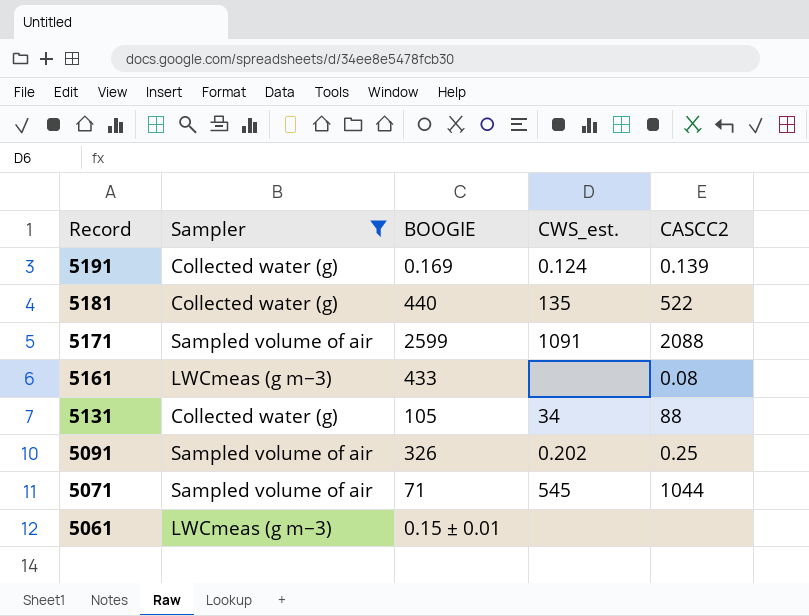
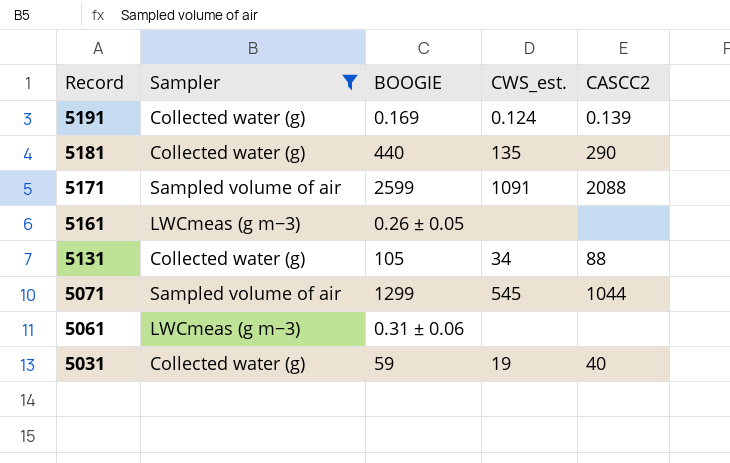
row 5091: Sampled volume of air | 326 | 0.202 | 0.25 -> none
5181 | CASCC2: 522 -> 290
5161 | BOOGIE: 433 -> 0.26 ± 0.05
5161 | CASCC2: 0.08 -> none
5071 | BOOGIE: 71 -> 1299
5061 | BOOGIE: 0.15 ± 0.01 -> 0.31 ± 0.06
row 5031: none -> Collected water (g) | 59 | 19 | 40

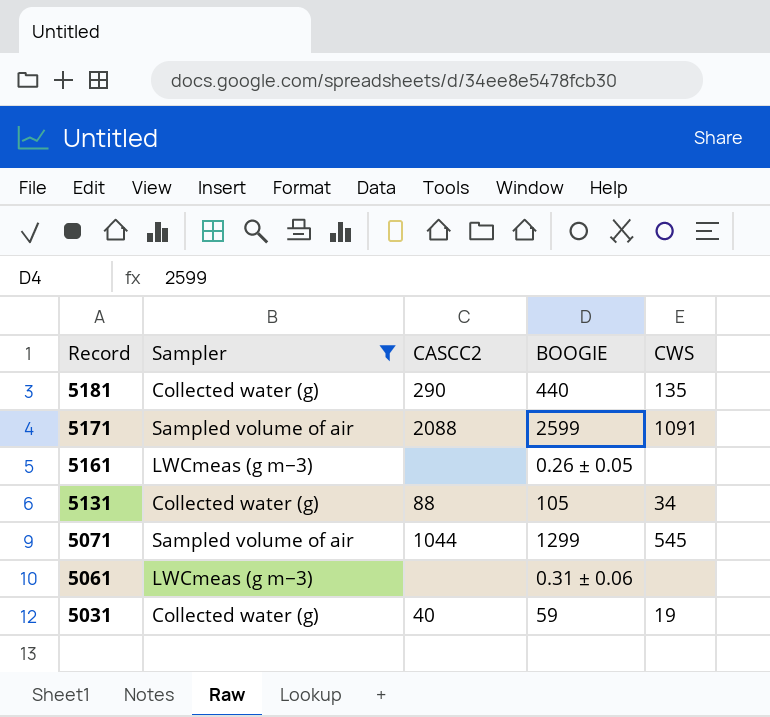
column CASCC2 | position: 5 -> 3
column name: CWS_est. -> CWS
row 5191: Collected water (g) | 0.169 | 0.124 | 0.139 -> none

